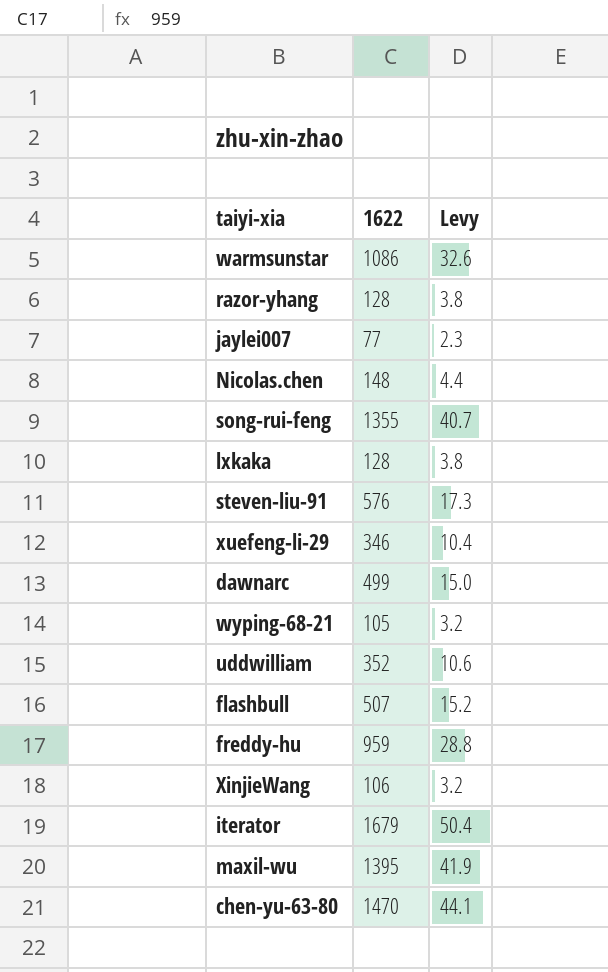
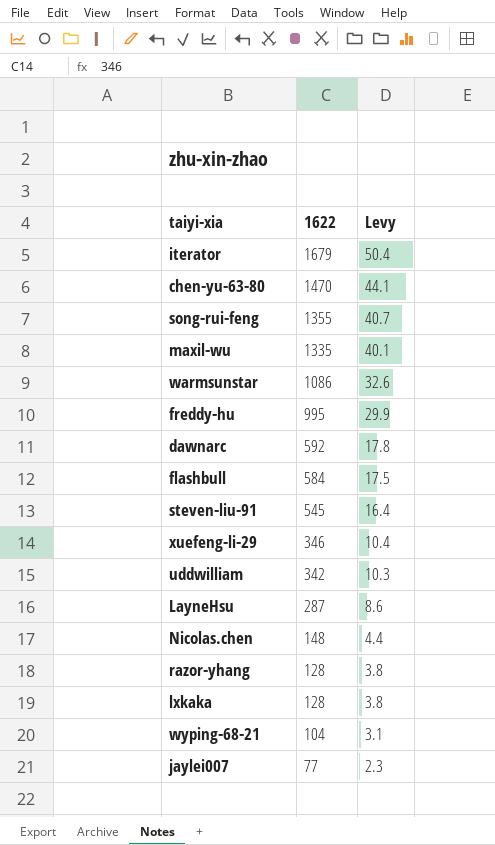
row order: none -> 1622 descending
row XinjieWang: 106 | 3.2 -> none
maxil-wu | 1622: 1395 -> 1335
maxil-wu | Levy: 41.9 -> 40.1
freddy-hu | 1622: 959 -> 995
freddy-hu | Levy: 28.8 -> 29.9
dawnarc | 1622: 499 -> 592
dawnarc | Levy: 15.0 -> 17.8
flashbull | 1622: 507 -> 584
flashbull | Levy: 15.2 -> 17.5
steven-liu-91 | 1622: 576 -> 545
steven-liu-91 | Levy: 17.3 -> 16.4
uddwilliam | 1622: 352 -> 342
uddwilliam | Levy: 10.6 -> 10.3
row LayneHsu: none -> 287 | 8.6
wyping-68-21 | 1622: 105 -> 104
wyping-68-21 | Levy: 3.2 -> 3.1

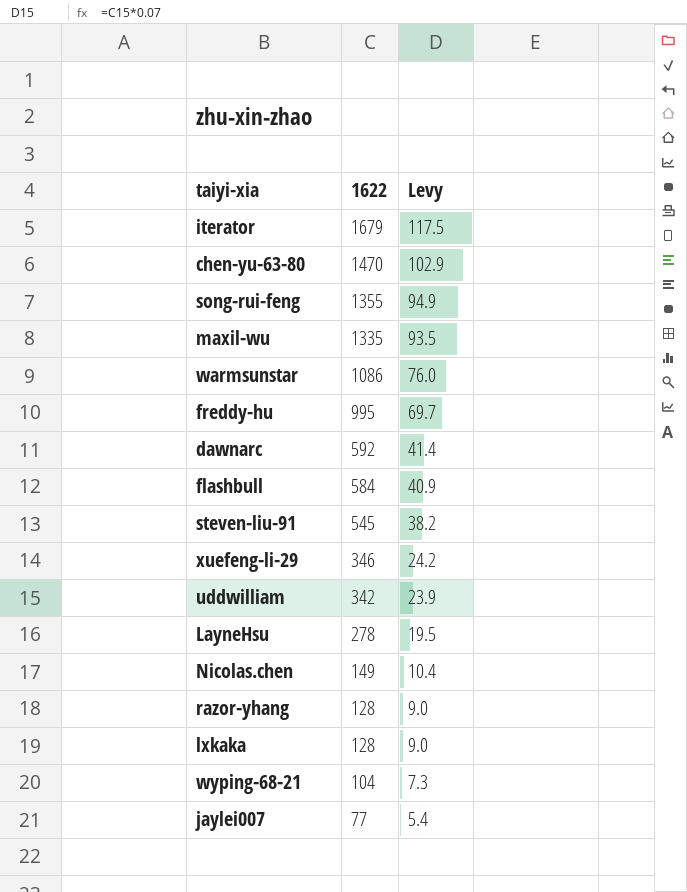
column Levy | formula: [1622] * 0.03 -> [1622] * 0.07
LayneHsu | 1622: 287 -> 278
Nicolas.chen | 1622: 148 -> 149

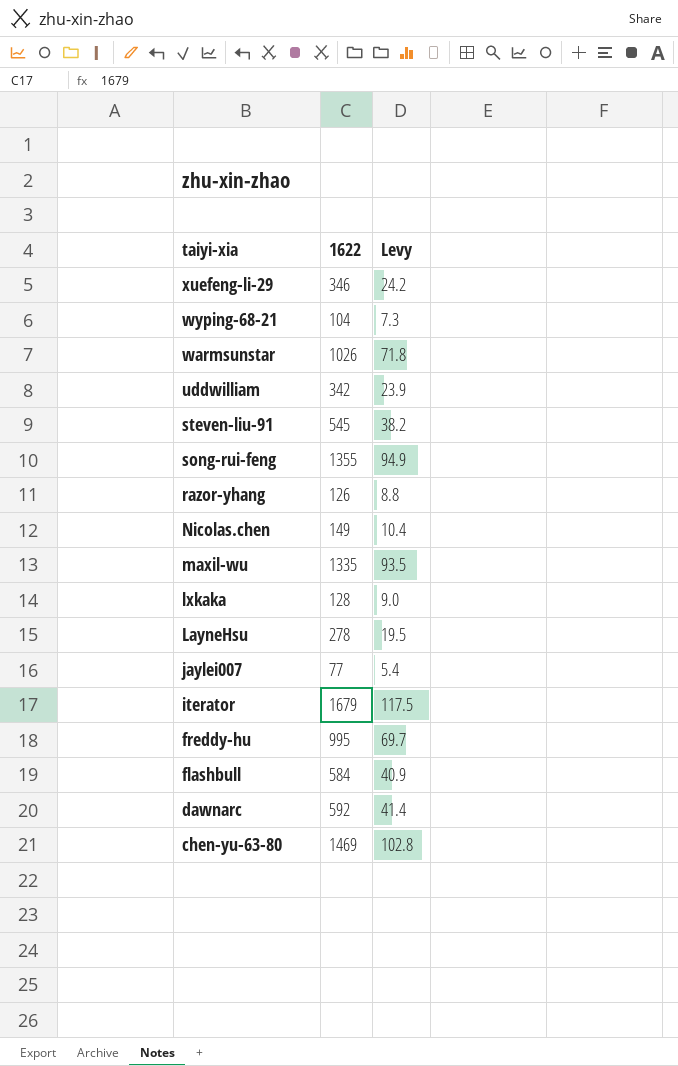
row order: 1622 descending -> taiyi-xia descending
warmsunstar | 1622: 1086 -> 1026
warmsunstar | Levy: 76.0 -> 71.8
razor-yhang | 1622: 128 -> 126
razor-yhang | Levy: 9.0 -> 8.8
chen-yu-63-80 | 1622: 1470 -> 1469
chen-yu-63-80 | Levy: 102.9 -> 102.8

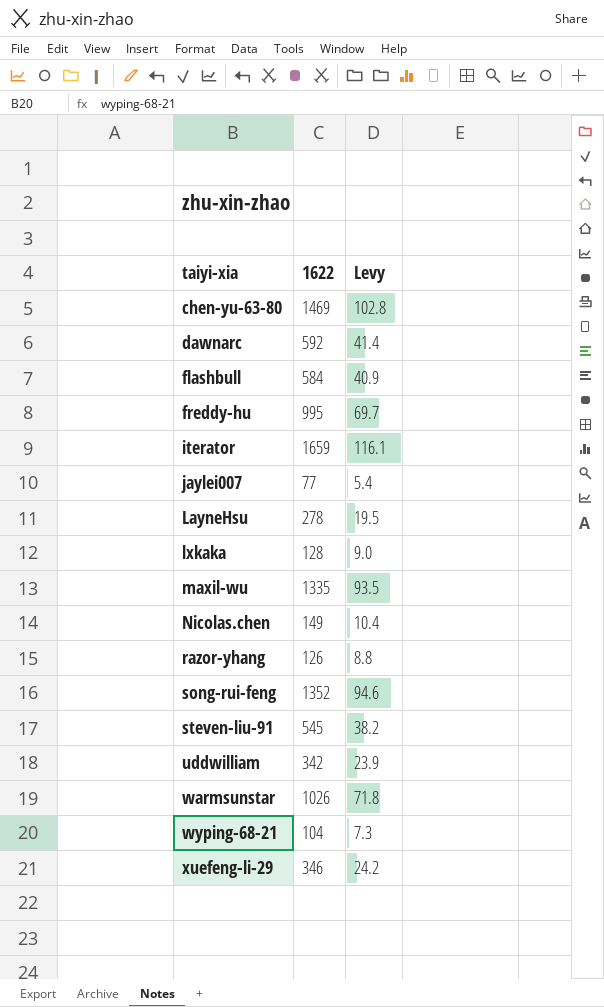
row order: taiyi-xia descending -> taiyi-xia ascending
iterator | 1622: 1679 -> 1659
iterator | Levy: 117.5 -> 116.1
song-rui-feng | 1622: 1355 -> 1352
song-rui-feng | Levy: 94.9 -> 94.6

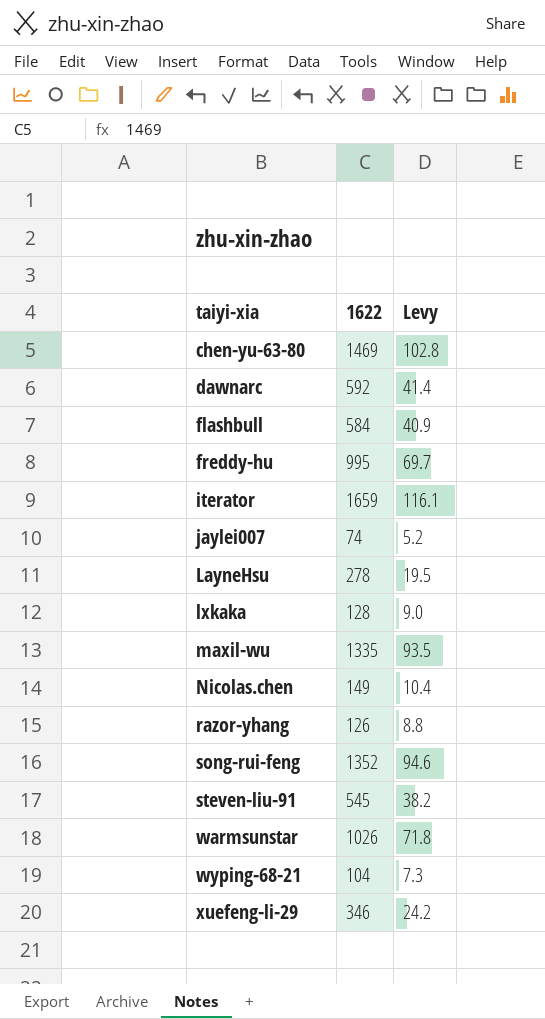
row uddwilliam: 342 | 23.9 -> none
jaylei007 | 1622: 77 -> 74
jaylei007 | Levy: 5.4 -> 5.2

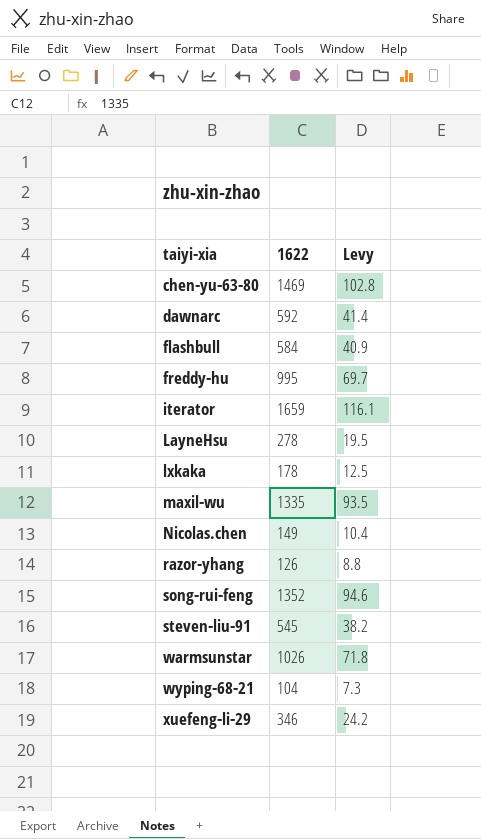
row jaylei007: 74 | 5.2 -> none
lxkaka | 1622: 128 -> 178
lxkaka | Levy: 9.0 -> 12.5

